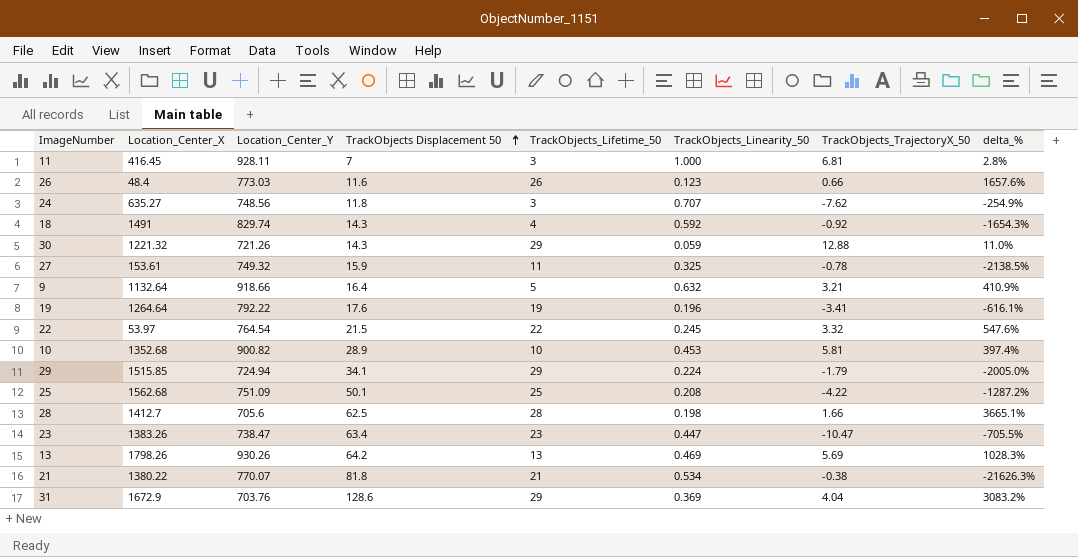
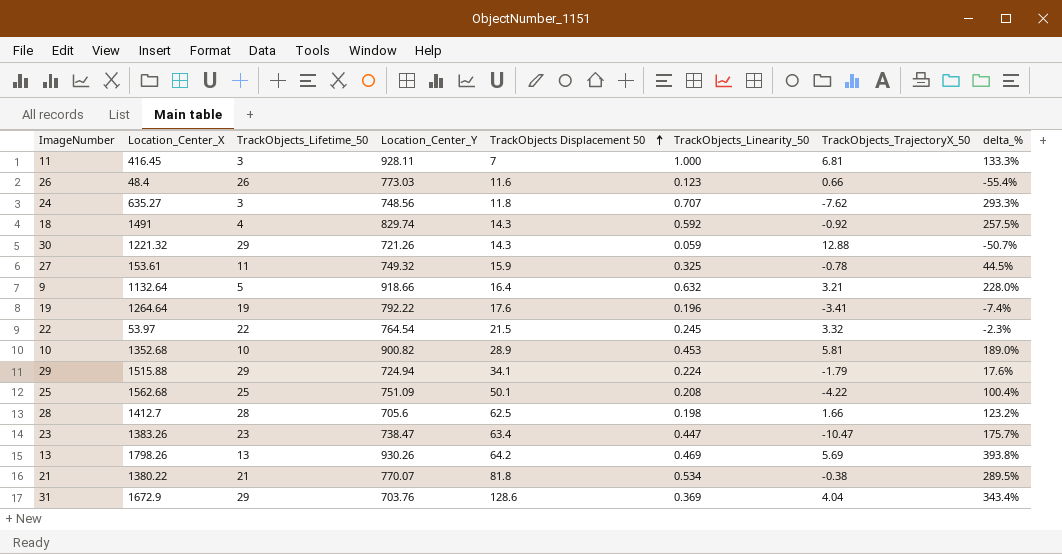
column TrackObjects_Lifetime_50 | position: 5 -> 3
column delta_% | formula: ([TrackObjects Displacement 50] - [TrackObjects_TrajectoryX_50]) / [TrackObjects_TrajectoryX_50] -> ([TrackObjects Displacement 50] - [TrackObjects_Lifetime_50]) / [TrackObjects_Lifetime_50]
29 | Location_Center_X: 1515.85 -> 1515.88

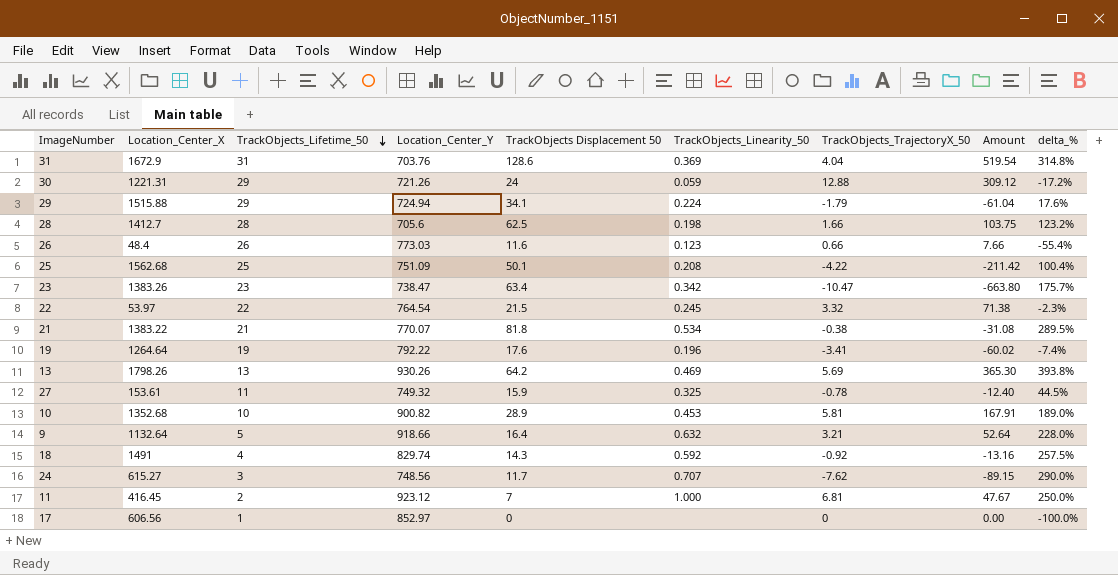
row order: TrackObjects Displacement 50 ascending -> TrackObjects_Lifetime_50 descending
column Amount | formula: none -> [TrackObjects Displacement 50] * [TrackObjects_TrajectoryX_50]
31 | TrackObjects_Lifetime_50: 29 -> 31
31 | delta_%: 343.4% -> 314.8%
30 | Location_Center_X: 1221.32 -> 1221.31
30 | TrackObjects Displacement 50: 14.3 -> 24
30 | delta_%: -50.7% -> -17.2%
23 | TrackObjects_Linearity_50: 0.447 -> 0.342
21 | Location_Center_X: 1380.22 -> 1383.22
24 | Location_Center_X: 635.27 -> 615.27
24 | TrackObjects Displacement 50: 11.8 -> 11.7
24 | delta_%: 293.3% -> 290.0%
11 | TrackObjects_Lifetime_50: 3 -> 2
11 | Location_Center_Y: 928.11 -> 923.12
11 | delta_%: 133.3% -> 250.0%
row 17: none -> 606.56 | 1 | 852.97 | 0 | none | 0 | 0.00 | -100.0%

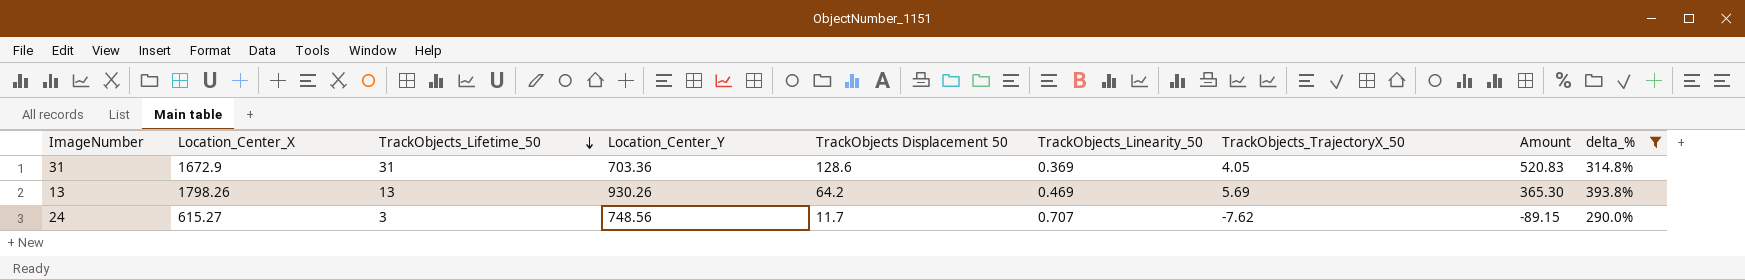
filter: none -> delta_% >= 290.0%
31 | Location_Center_Y: 703.76 -> 703.36
31 | TrackObjects_TrajectoryX_50: 4.04 -> 4.05
31 | Amount: 519.54 -> 520.83

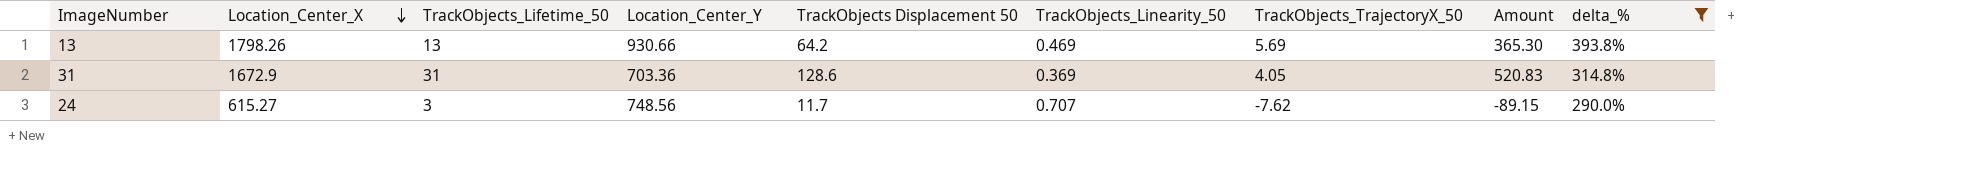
row order: TrackObjects_Lifetime_50 descending -> Location_Center_X descending
13 | Location_Center_Y: 930.26 -> 930.66

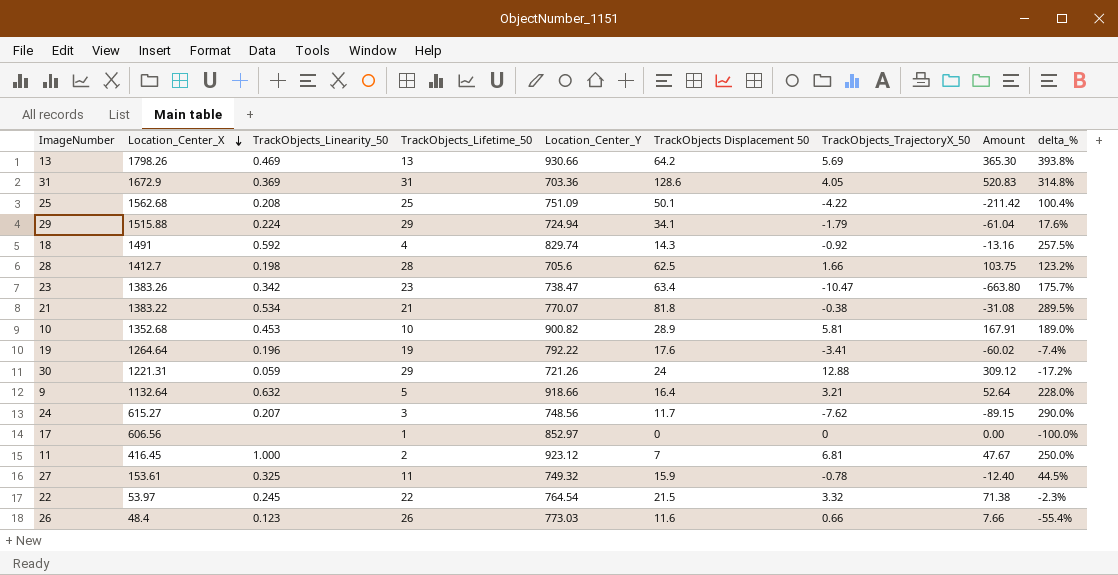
filter: delta_% >= 290.0% -> none
column TrackObjects_Linearity_50 | position: 6 -> 3
24 | TrackObjects_Linearity_50: 0.707 -> 0.207

